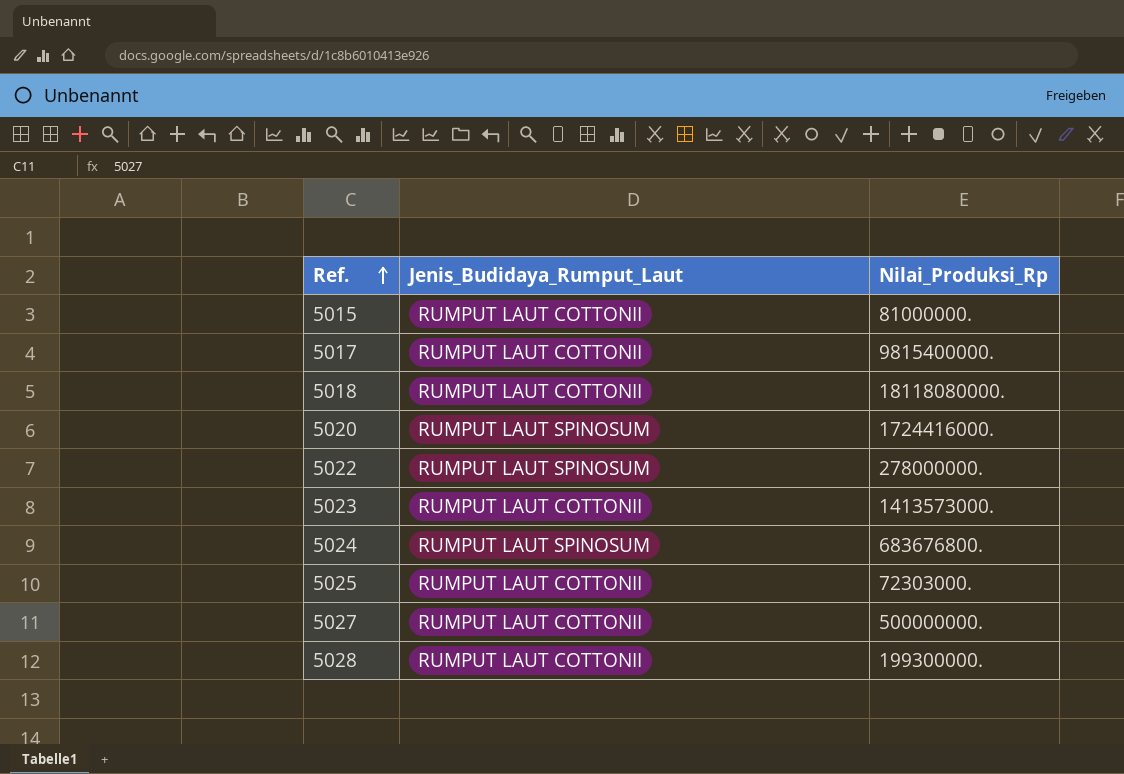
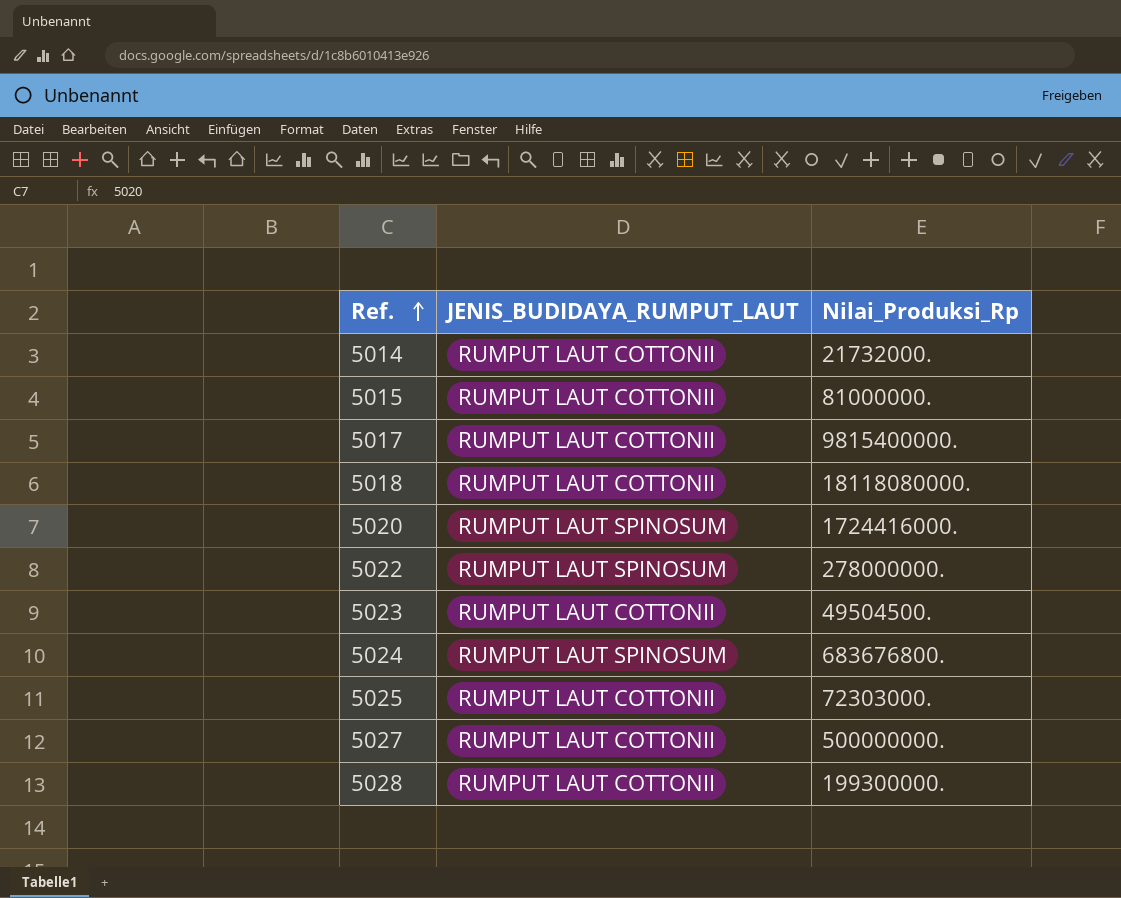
column name: Jenis_Budidaya_Rumput_Laut -> JENIS_BUDIDAYA_RUMPUT_LAUT
row 5014: none -> RUMPUT LAUT COTTONII | 21732000.
5023 | Nilai_Produksi_Rp: 1413573000. -> 49504500.

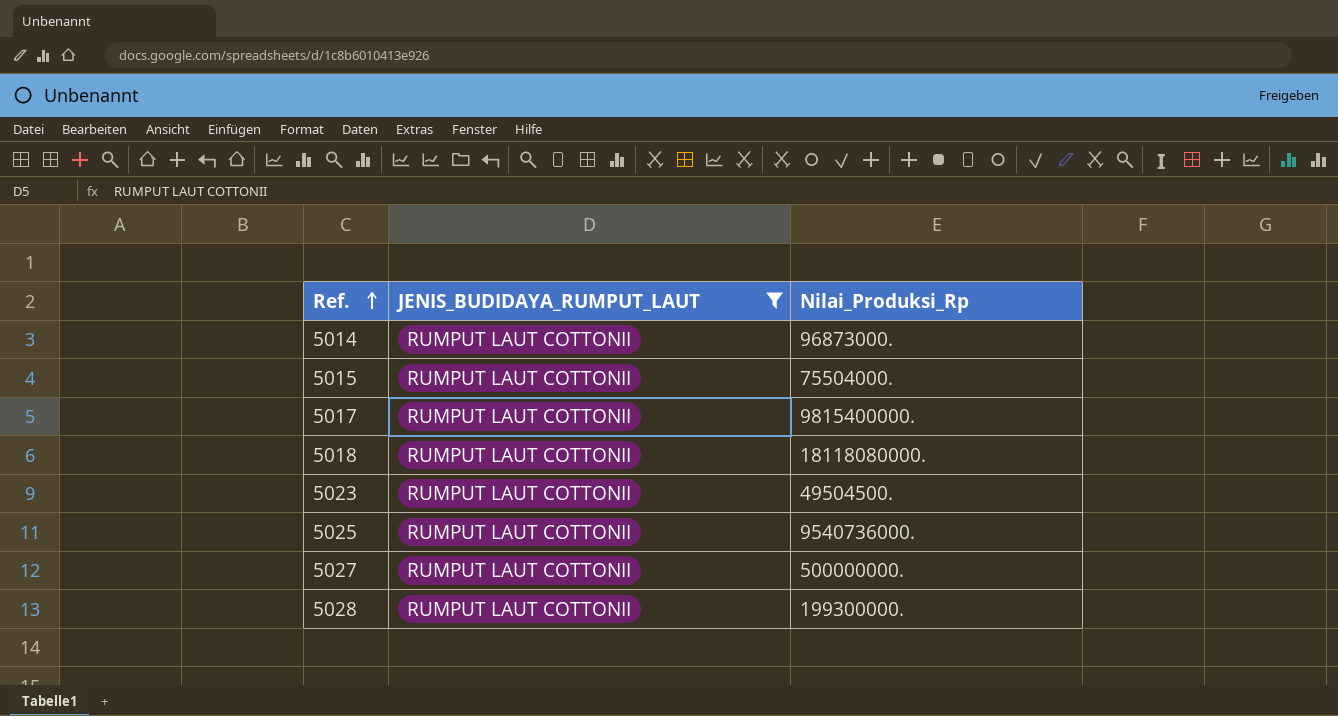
filter: none -> JENIS_BUDIDAYA_RUMPUT_LAUT = RUMPUT LAUT COTTONII
5014 | Nilai_Produksi_Rp: 21732000. -> 96873000.
5015 | Nilai_Produksi_Rp: 81000000. -> 75504000.
5025 | Nilai_Produksi_Rp: 72303000. -> 9540736000.

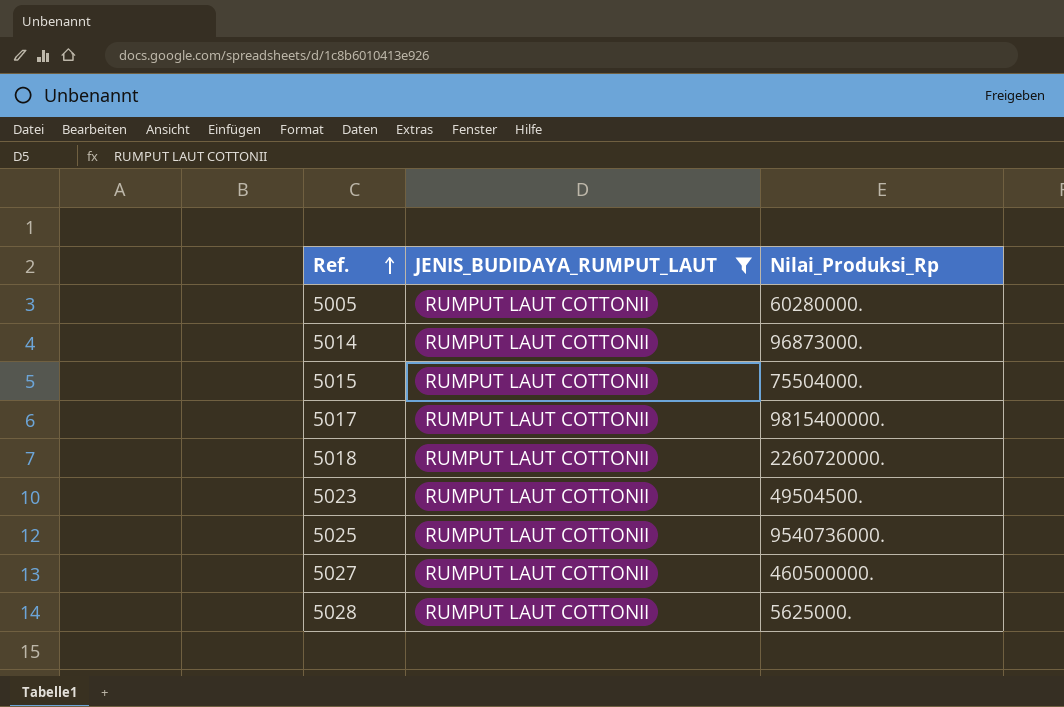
row 5005: none -> RUMPUT LAUT COTTONII | 60280000.
5018 | Nilai_Produksi_Rp: 18118080000. -> 2260720000.
5027 | Nilai_Produksi_Rp: 500000000. -> 460500000.
5028 | Nilai_Produksi_Rp: 199300000. -> 5625000.

